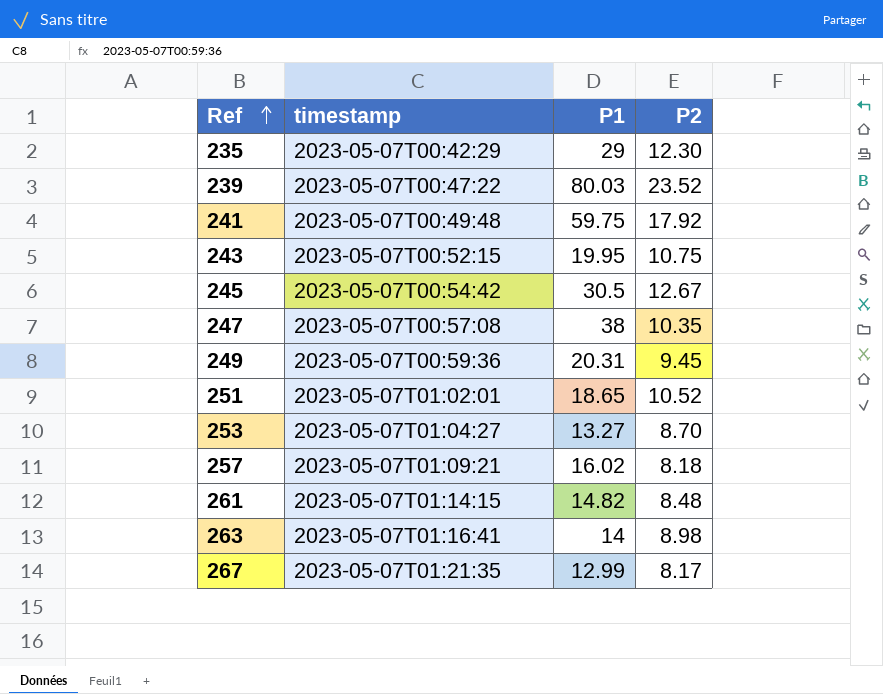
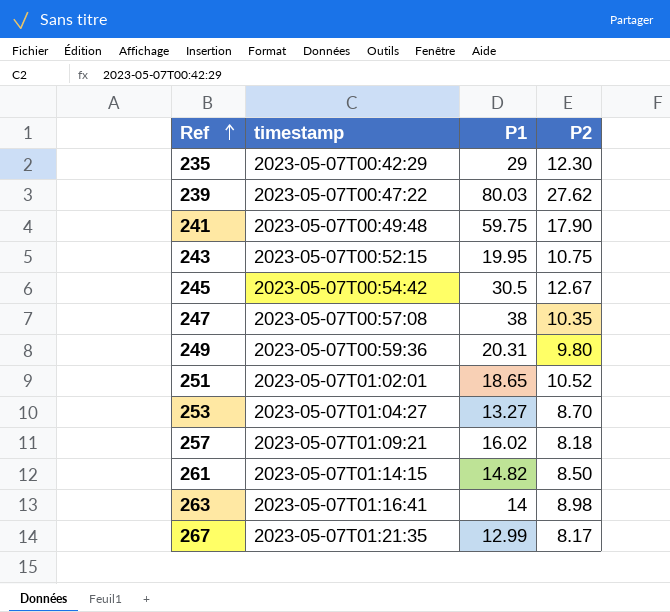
239 | P2: 23.52 -> 27.62
241 | P2: 17.92 -> 17.90
249 | P2: 9.45 -> 9.80
261 | P2: 8.48 -> 8.50

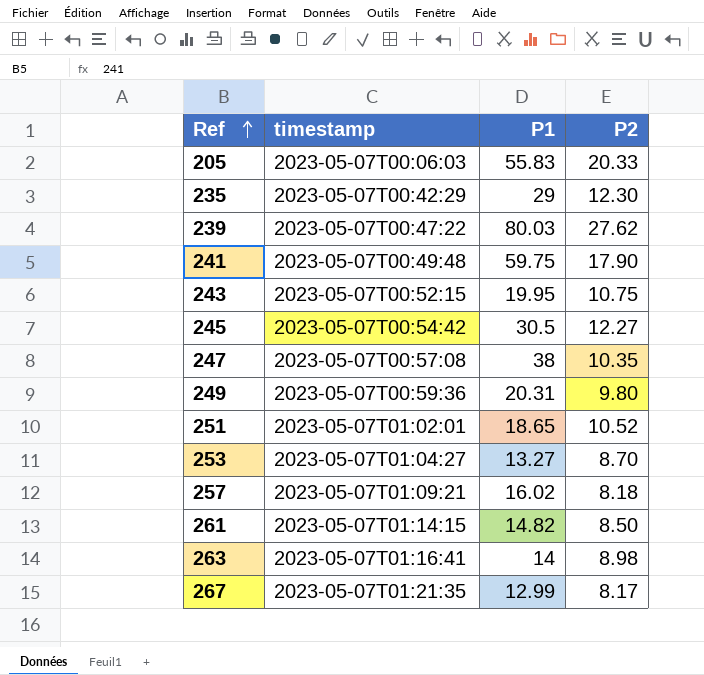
row 205: none -> 2023-05-07T00:06:03 | 55.83 | 20.33
245 | P2: 12.67 -> 12.27

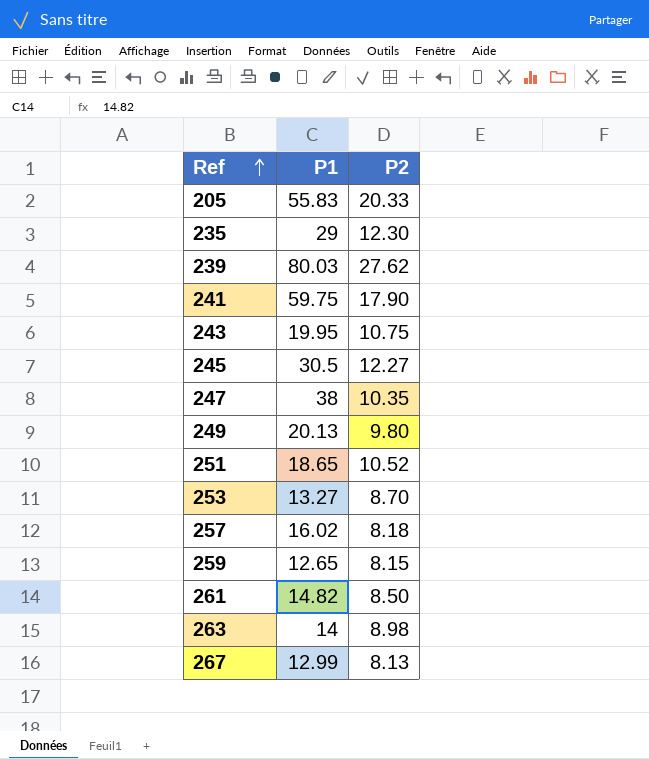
column timestamp | position: 2 -> none
249 | P1: 20.31 -> 20.13
row 259: none -> 12.65 | 8.15
267 | P2: 8.17 -> 8.13

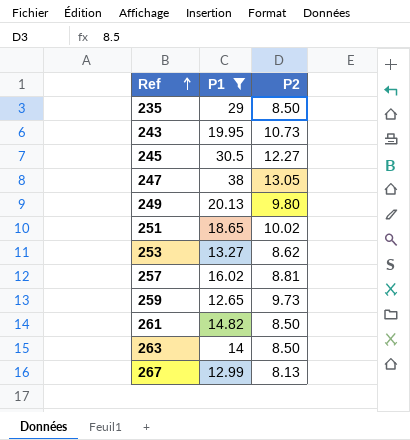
filter: none -> P1 <= 38
235 | P2: 12.30 -> 8.50
243 | P2: 10.75 -> 10.73
247 | P2: 10.35 -> 13.05
251 | P2: 10.52 -> 10.02
253 | P2: 8.70 -> 8.62
257 | P2: 8.18 -> 8.81
259 | P2: 8.15 -> 9.73
263 | P2: 8.98 -> 8.50

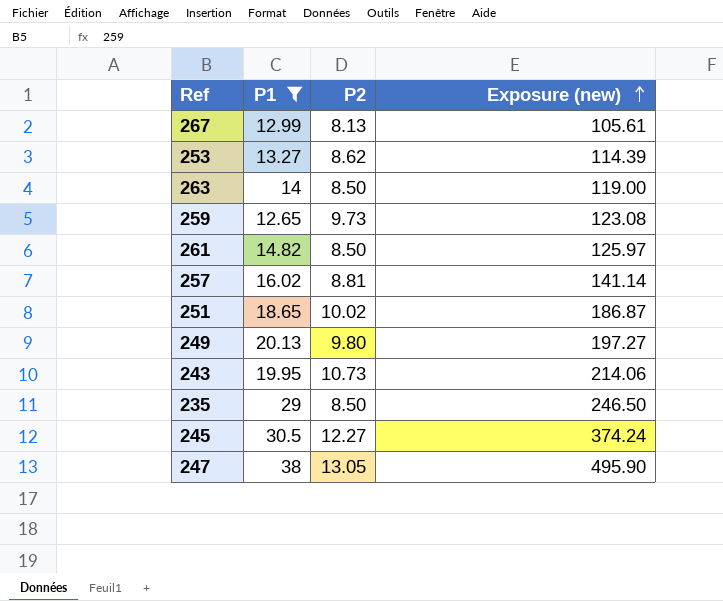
row order: Ref ascending -> Exposure (new) ascending
column Exposure (new) | formula: none -> [P1] * [P2]

